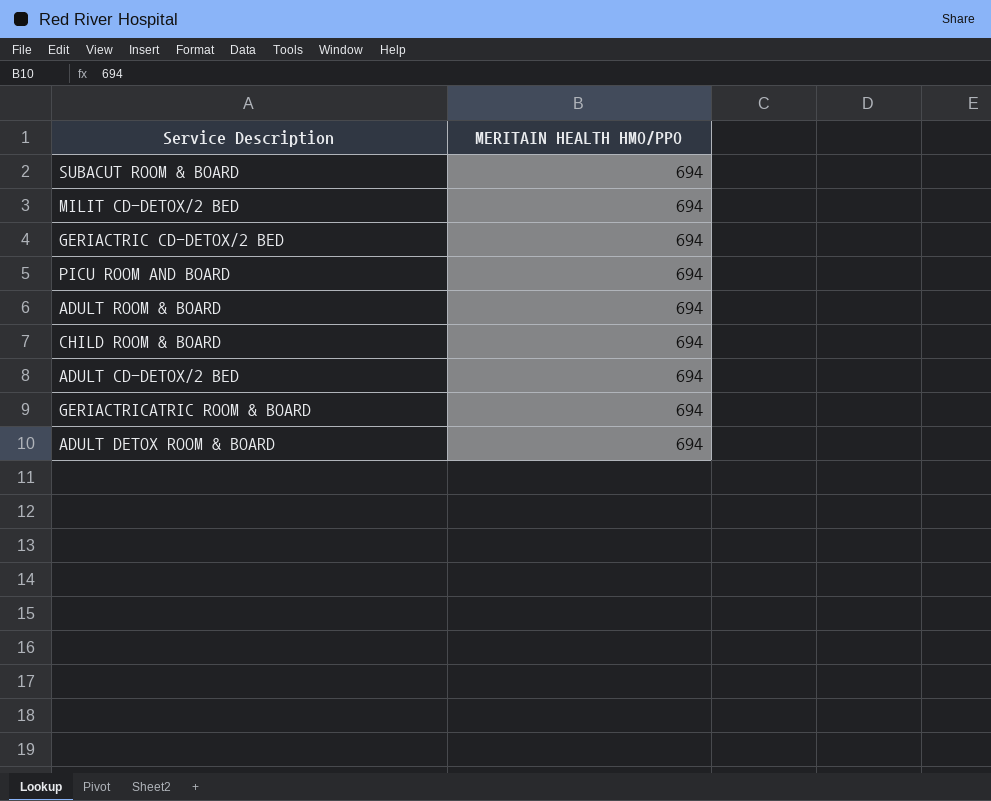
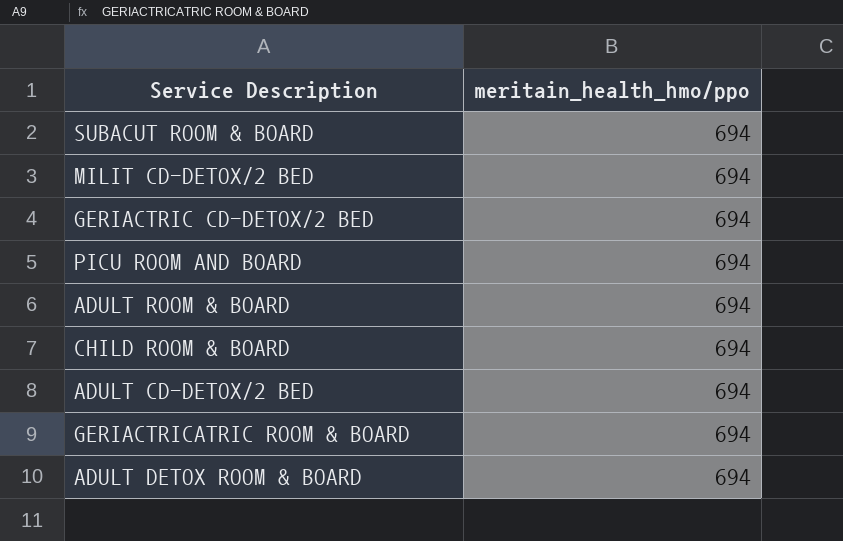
column name: MERITAIN HEALTH HMO/PPO -> meritain_health_hmo/ppo

